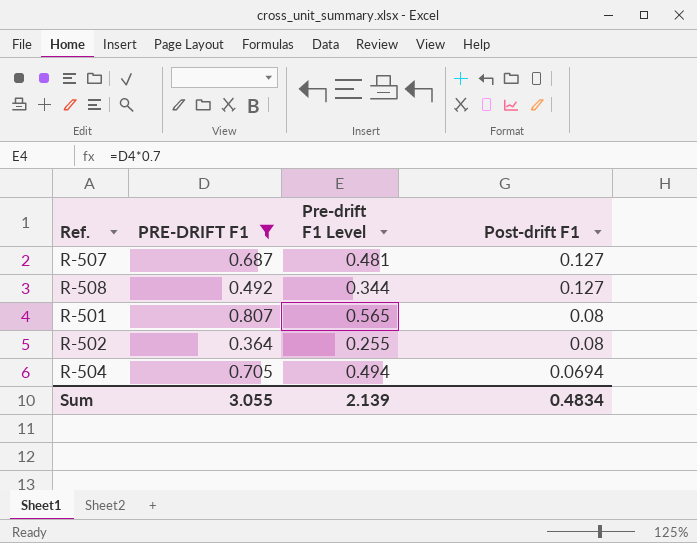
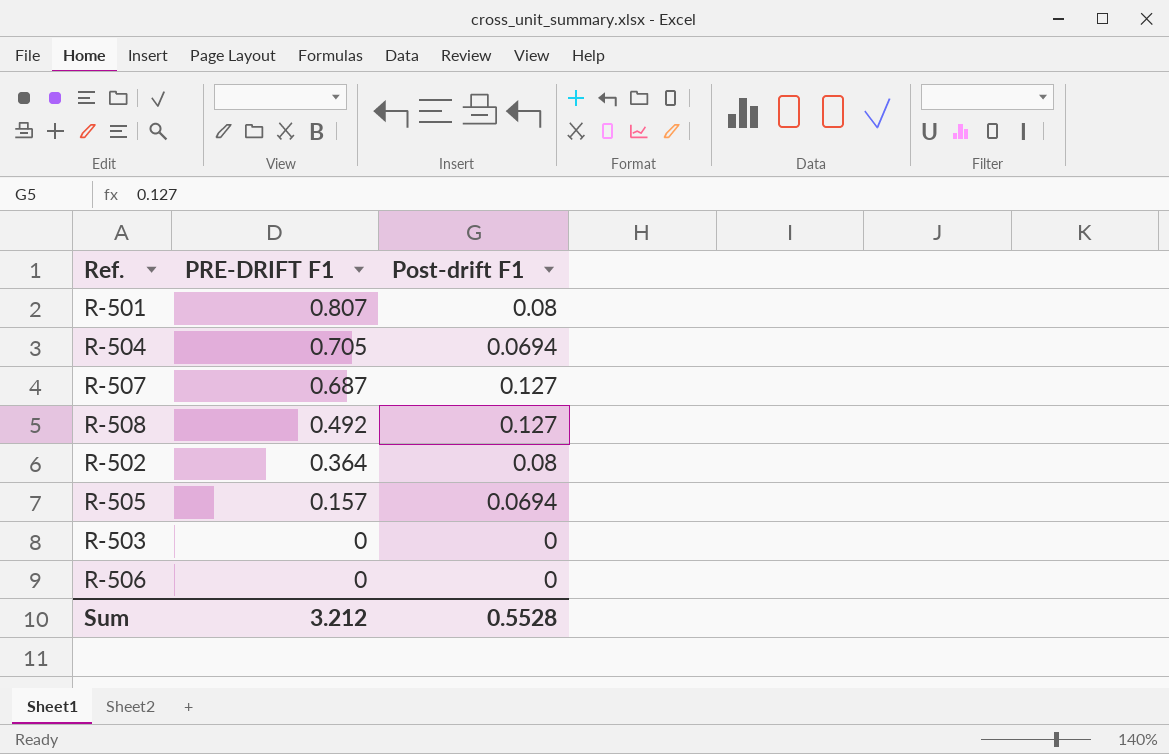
filter: PRE-DRIFT F1 >= 0.364 -> none
row order: Post-drift F1 descending -> PRE-DRIFT F1 descending
column Pre-drift F1 Level | formula: [PRE-DRIFT F1] * 0.7 -> none
Sum | PRE-DRIFT F1: 3.055 -> 3.212
Sum | Post-drift F1: 0.4834 -> 0.5528

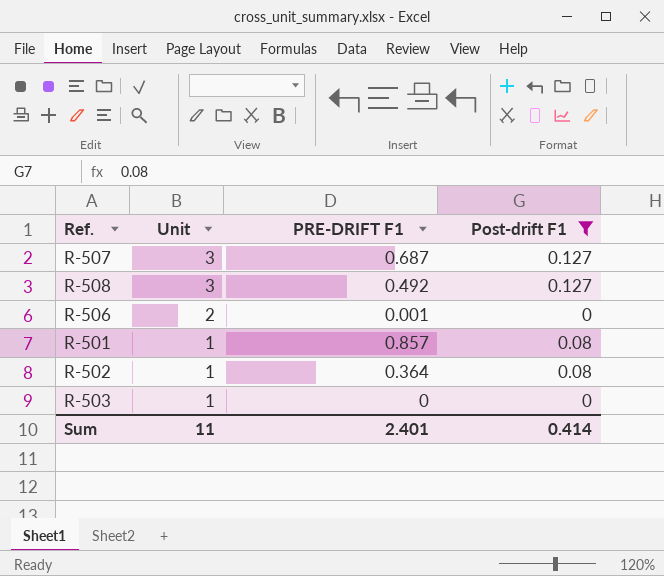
filter: none -> Post-drift F1 != 0.0694
row order: PRE-DRIFT F1 descending -> Unit descending
column Unit | position: none -> 2
R-506 | PRE-DRIFT F1: 0 -> 0.001
R-501 | PRE-DRIFT F1: 0.807 -> 0.857
Sum | PRE-DRIFT F1: 3.212 -> 2.401
Sum | Post-drift F1: 0.5528 -> 0.414

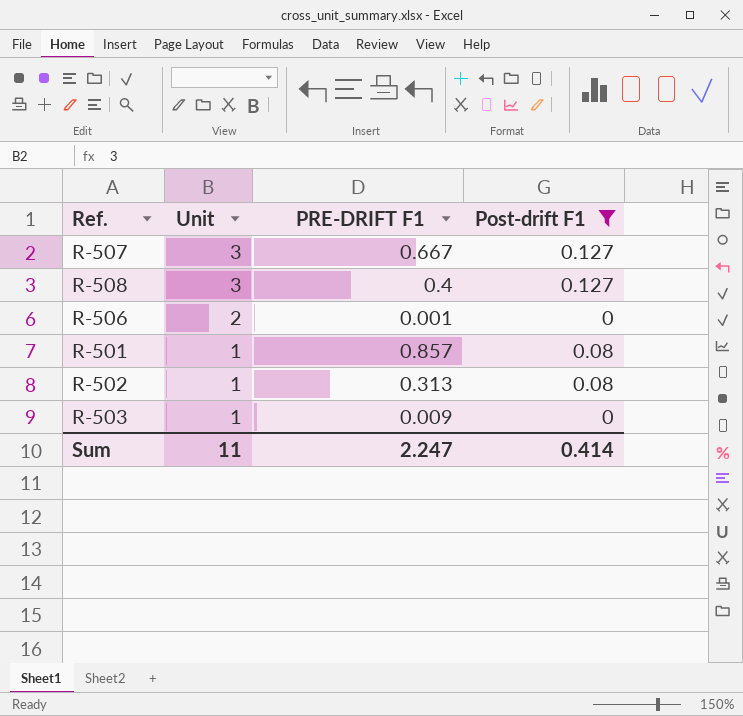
R-507 | PRE-DRIFT F1: 0.687 -> 0.667
R-508 | PRE-DRIFT F1: 0.492 -> 0.4
R-502 | PRE-DRIFT F1: 0.364 -> 0.313
R-503 | PRE-DRIFT F1: 0 -> 0.009
Sum | PRE-DRIFT F1: 2.401 -> 2.247

